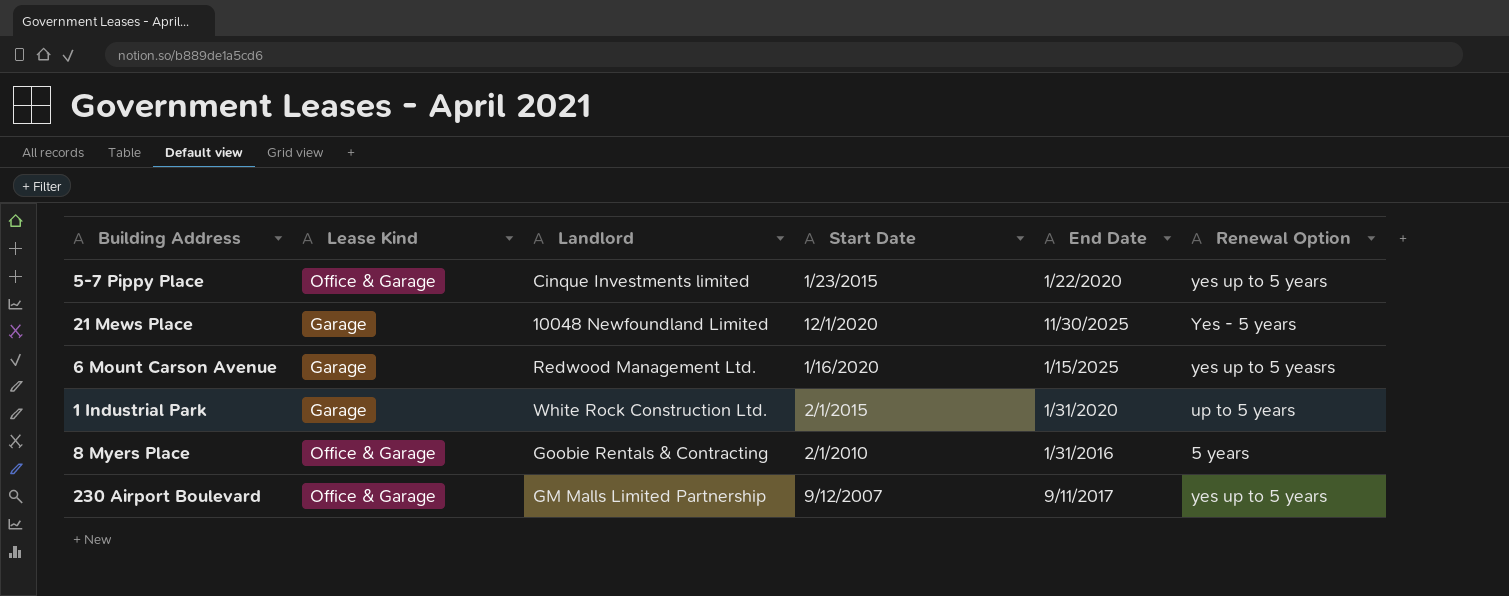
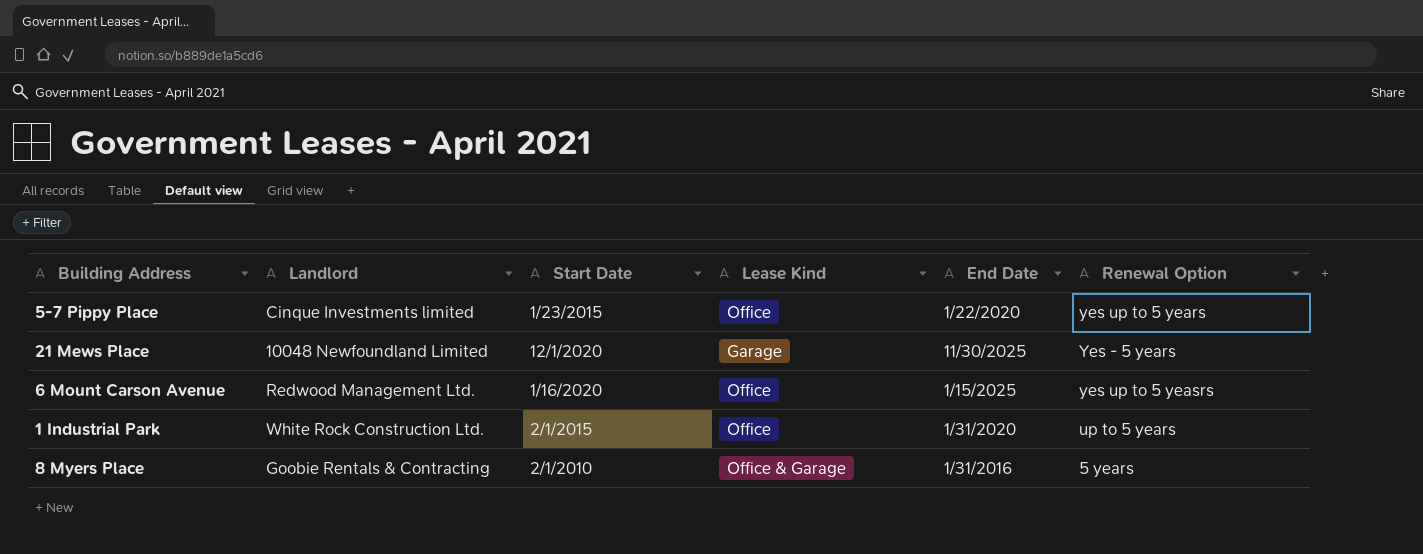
column Lease Kind | position: 2 -> 4
row 230 Airport Boulevard: Office & Garage | GM Malls Limited Partnership | 9/12/2007 | 9/11/2017 | yes up to 5 years -> none
5-7 Pippy Place | Lease Kind: Office & Garage -> Office
6 Mount Carson Avenue | Lease Kind: Garage -> Office
1 Industrial Park | Lease Kind: Garage -> Office

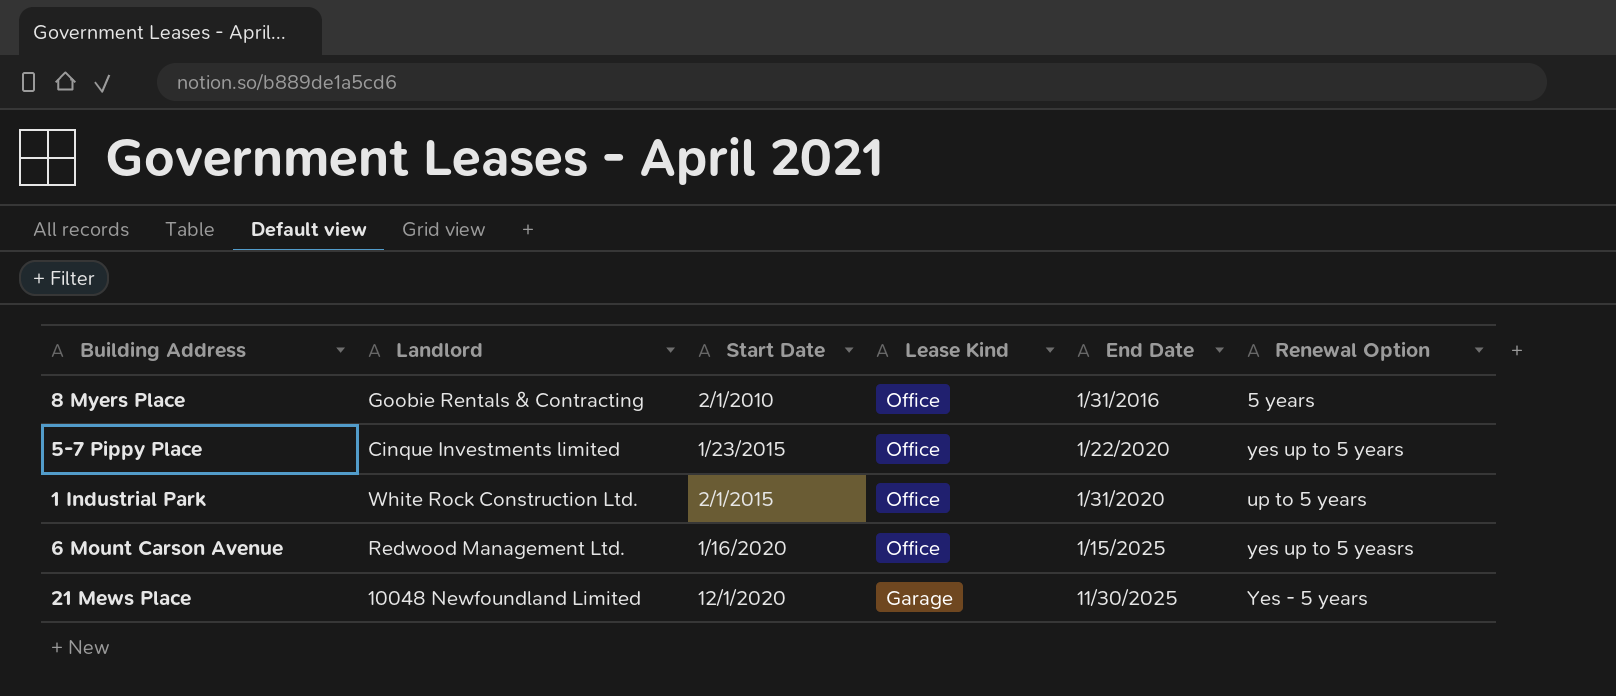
row order: none -> Start Date ascending
8 Myers Place | Lease Kind: Office & Garage -> Office

